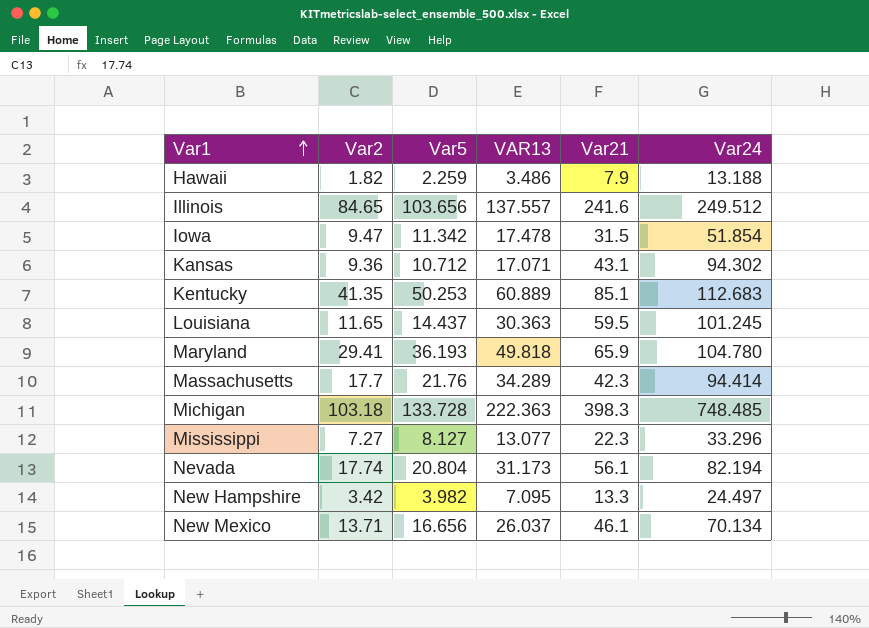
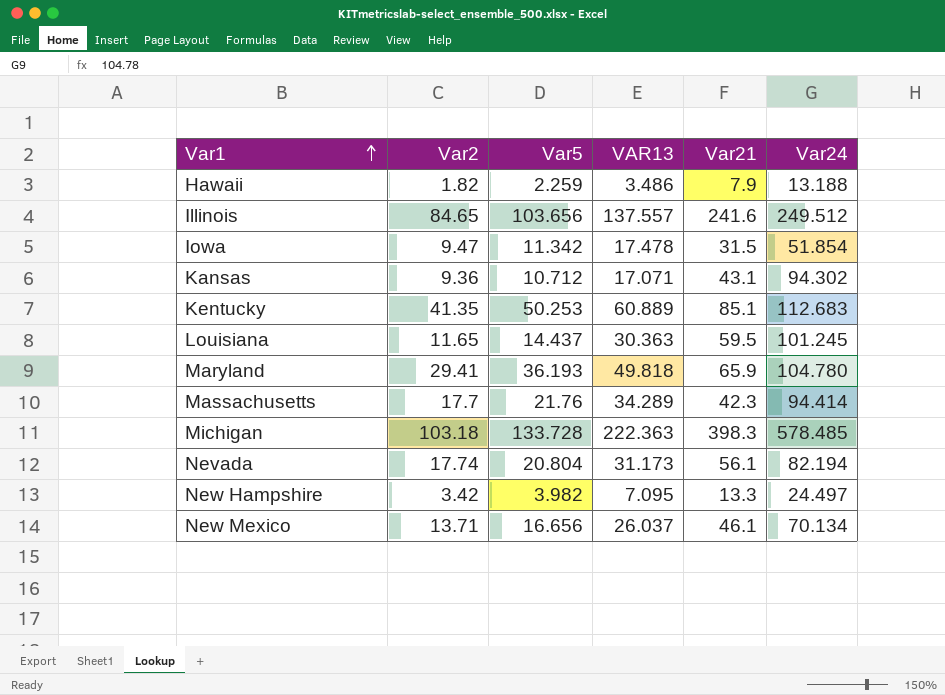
row Mississippi: 7.27 | 8.127 | 13.077 | 22.3 | 33.296 -> none
Michigan | Var24: 748.485 -> 578.485

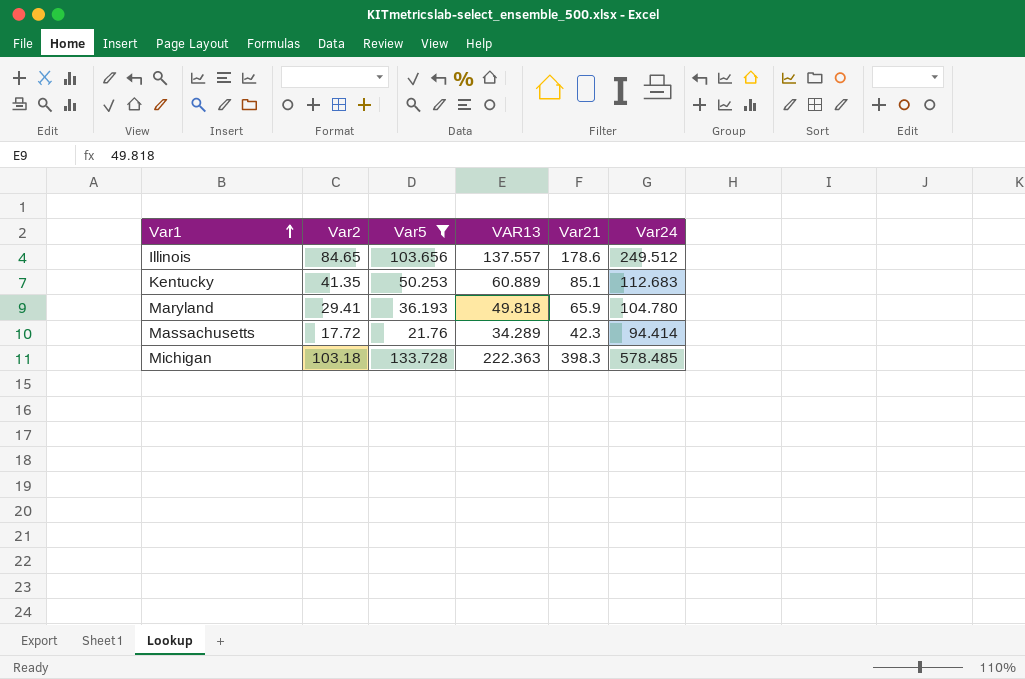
filter: none -> Var5 >= 21.76
Illinois | Var21: 241.6 -> 178.6
Massachusetts | Var2: 17.7 -> 17.72

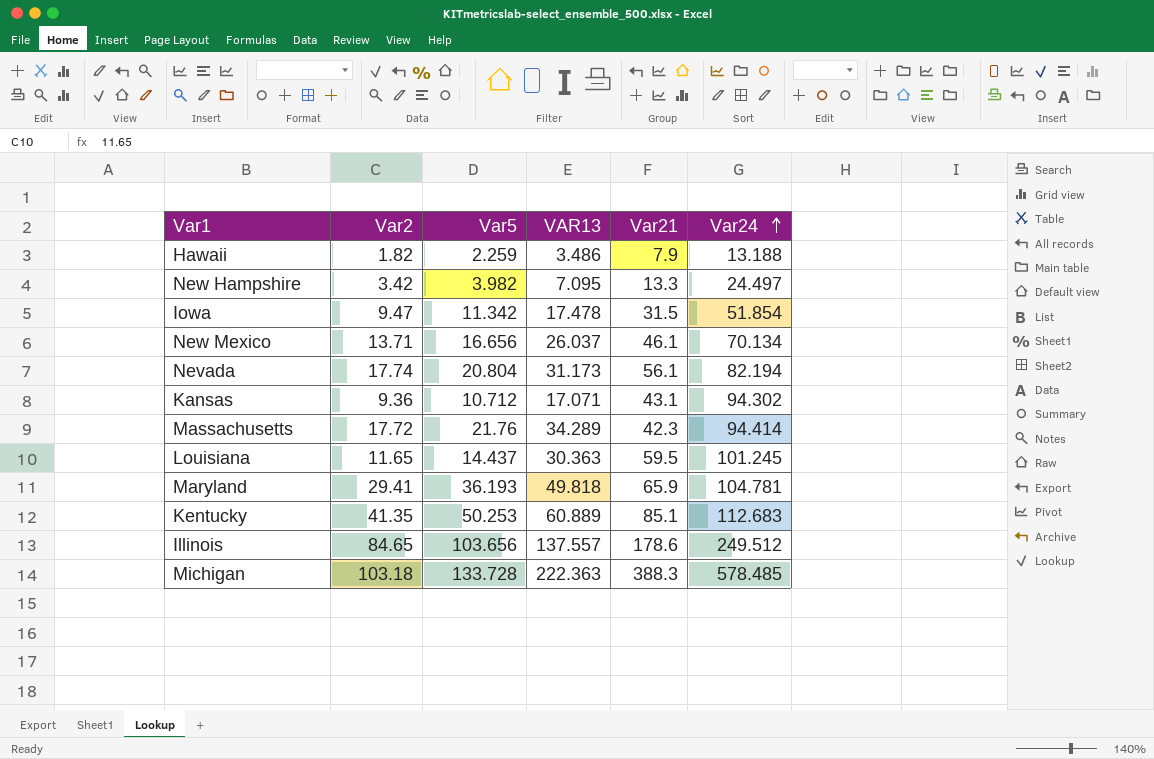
filter: Var5 >= 21.76 -> none
row order: Var1 ascending -> Var24 ascending
Maryland | Var24: 104.780 -> 104.781
Michigan | Var21: 398.3 -> 388.3

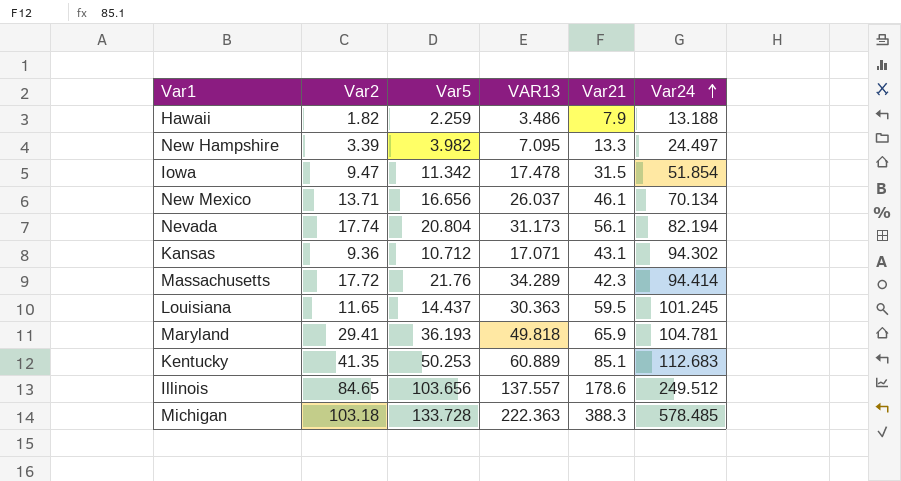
New Hampshire | Var2: 3.42 -> 3.39

